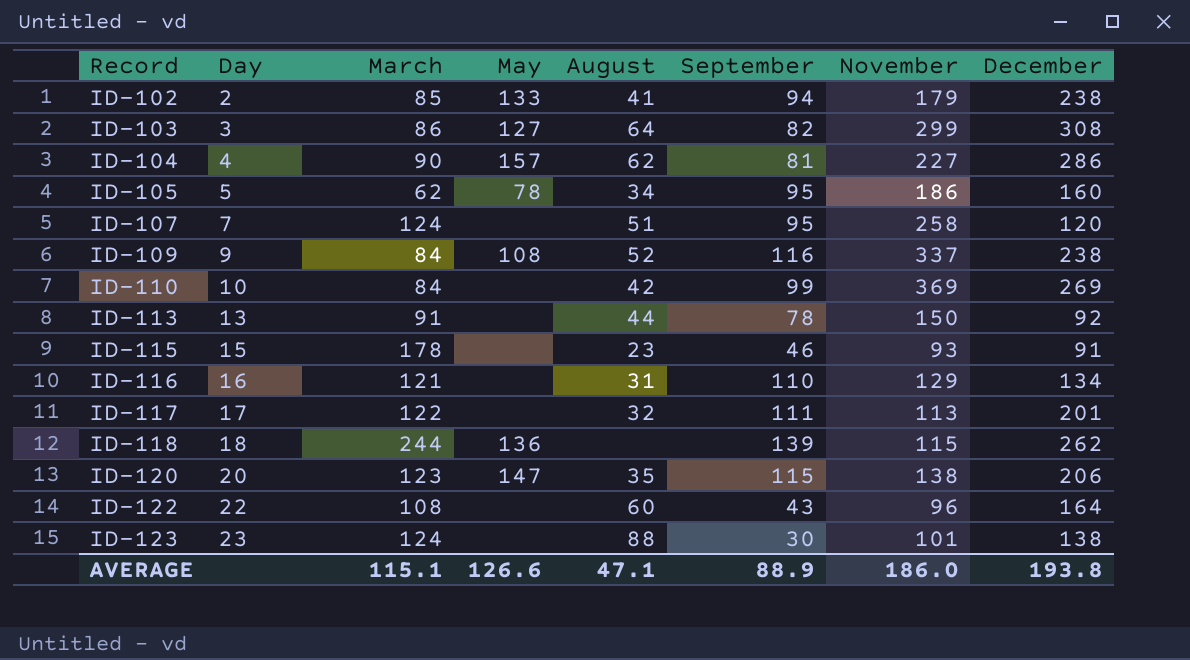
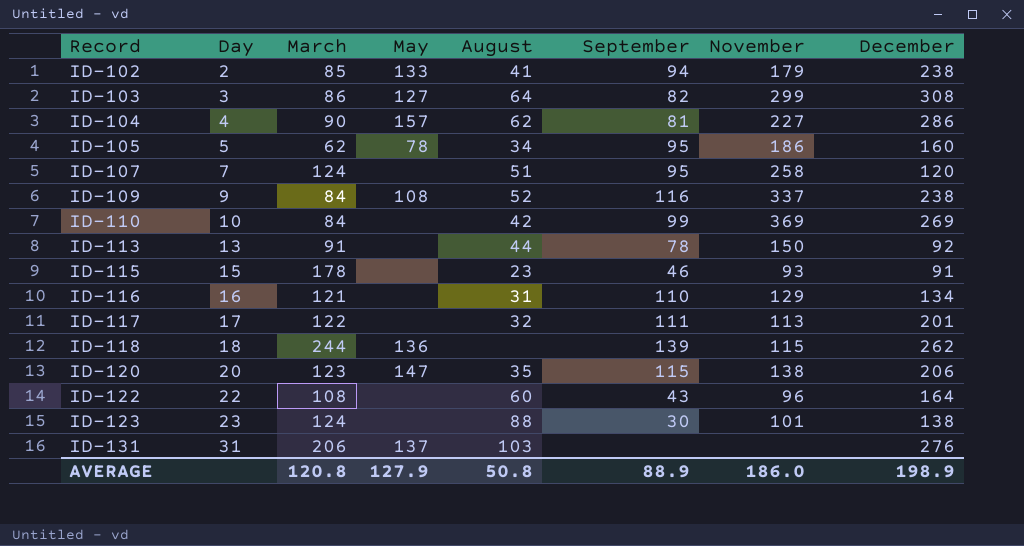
row ID-131: none -> 31 | 206 | 137 | 103 | none | none | 276
AVERAGE | March: 115.1 -> 120.8
AVERAGE | May: 126.6 -> 127.9
AVERAGE | August: 47.1 -> 50.8
AVERAGE | December: 193.8 -> 198.9

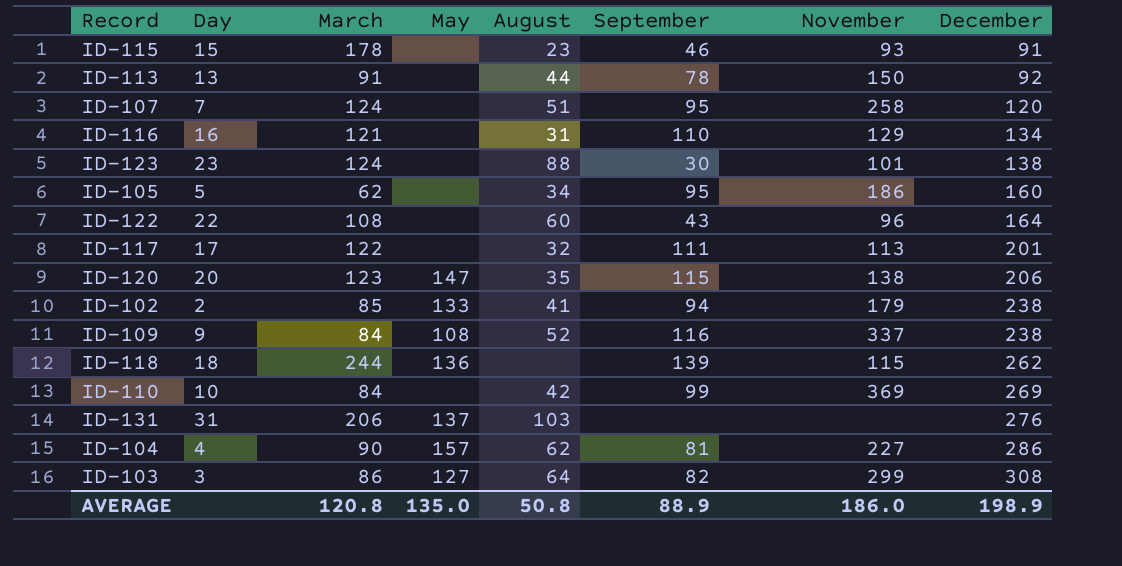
row order: Record ascending -> December ascending
ID-105 | May: 78 -> none
AVERAGE | May: 127.9 -> 135.0

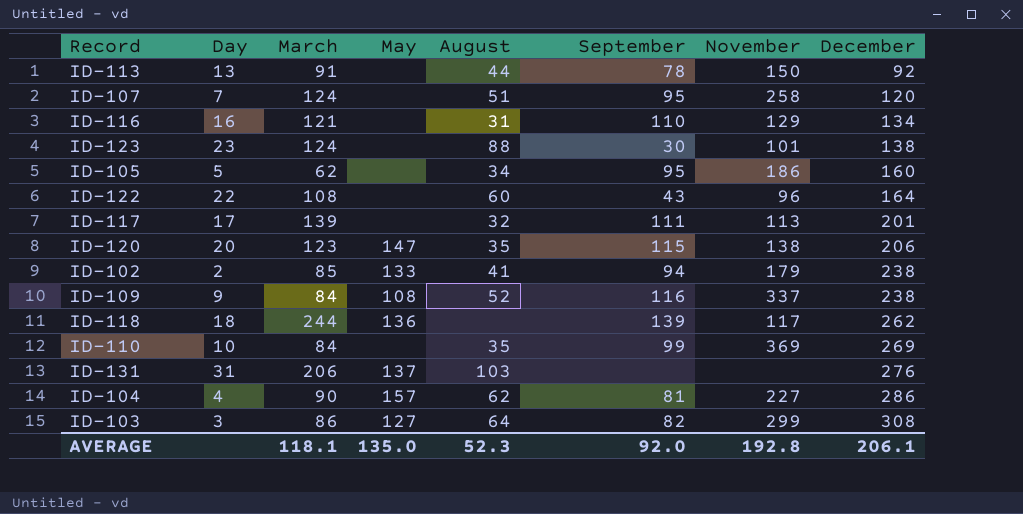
row ID-115: 15 | 178 | none | 23 | 46 | 93 | 91 -> none
ID-117 | March: 122 -> 139
ID-118 | November: 115 -> 117
ID-110 | August: 42 -> 35
AVERAGE | March: 120.8 -> 118.1
AVERAGE | August: 50.8 -> 52.3
AVERAGE | September: 88.9 -> 92.0
AVERAGE | November: 186.0 -> 192.8
AVERAGE | December: 198.9 -> 206.1

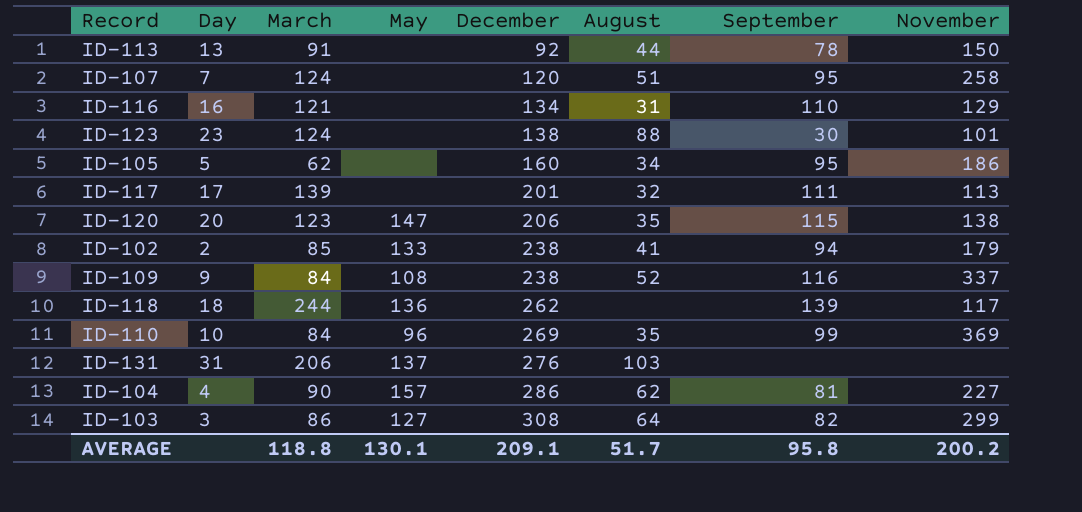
column December | position: 8 -> 5
row ID-122: 22 | 108 | none | 60 | 43 | 96 | 164 -> none
ID-110 | May: none -> 96
AVERAGE | March: 118.1 -> 118.8
AVERAGE | May: 135.0 -> 130.1
AVERAGE | December: 206.1 -> 209.1
AVERAGE | August: 52.3 -> 51.7
AVERAGE | September: 92.0 -> 95.8
AVERAGE | November: 192.8 -> 200.2

